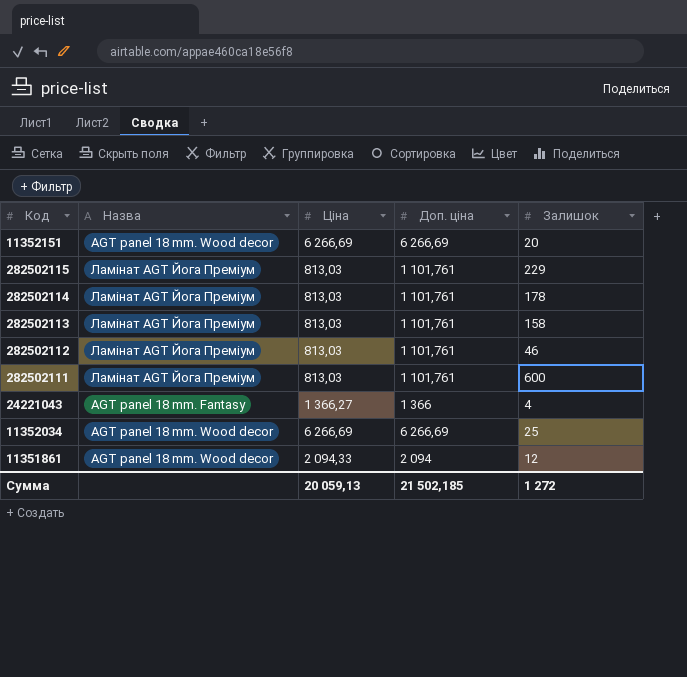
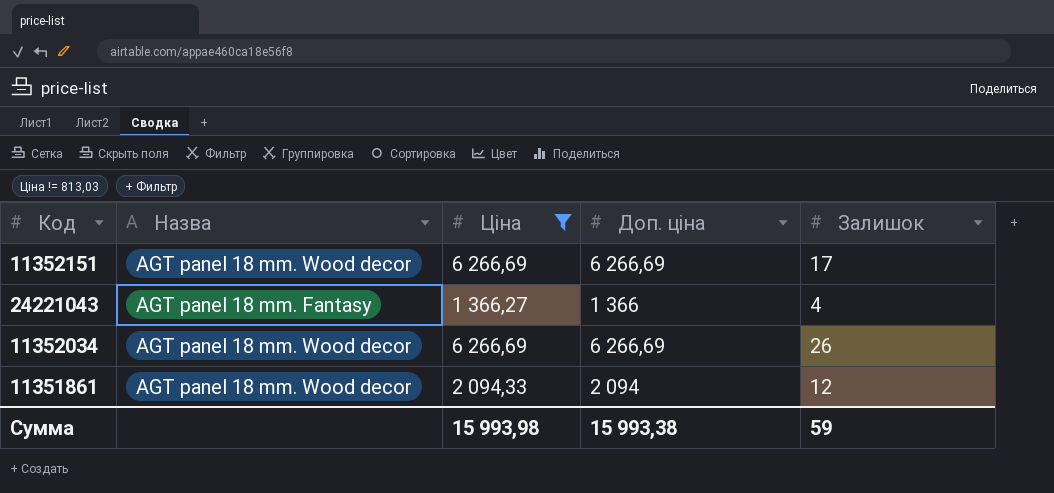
filter: none -> Ціна != 813,03
11352151 | Залишок: 20 -> 17
11352034 | Залишок: 25 -> 26
Сумма | Ціна: 20 059,13 -> 15 993,98
Сумма | Доп. ціна: 21 502,185 -> 15 993,38
Сумма | Залишок: 1 272 -> 59

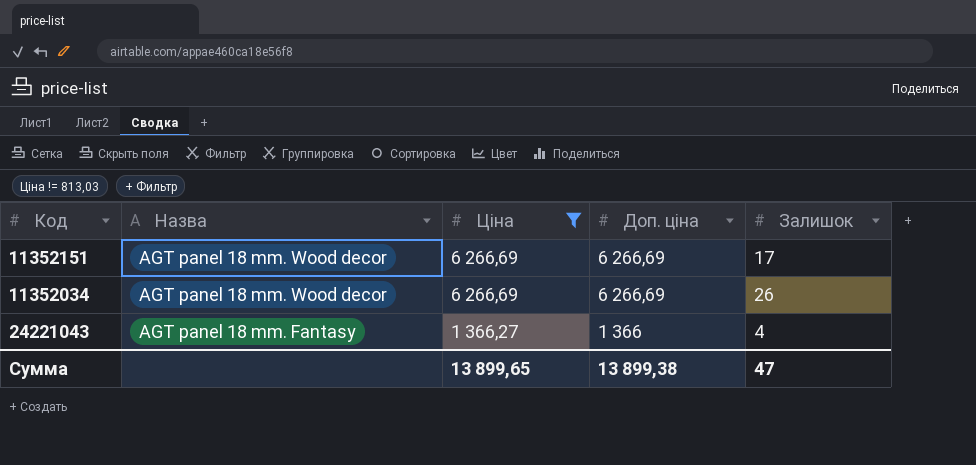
row order: none -> Назва descending
row 11351861: AGT panel 18 mm. Wood decor | 2 094,33 | 2 094 | 12 -> none
Сумма | Ціна: 15 993,98 -> 13 899,65
Сумма | Доп. ціна: 15 993,38 -> 13 899,38
Сумма | Залишок: 59 -> 47

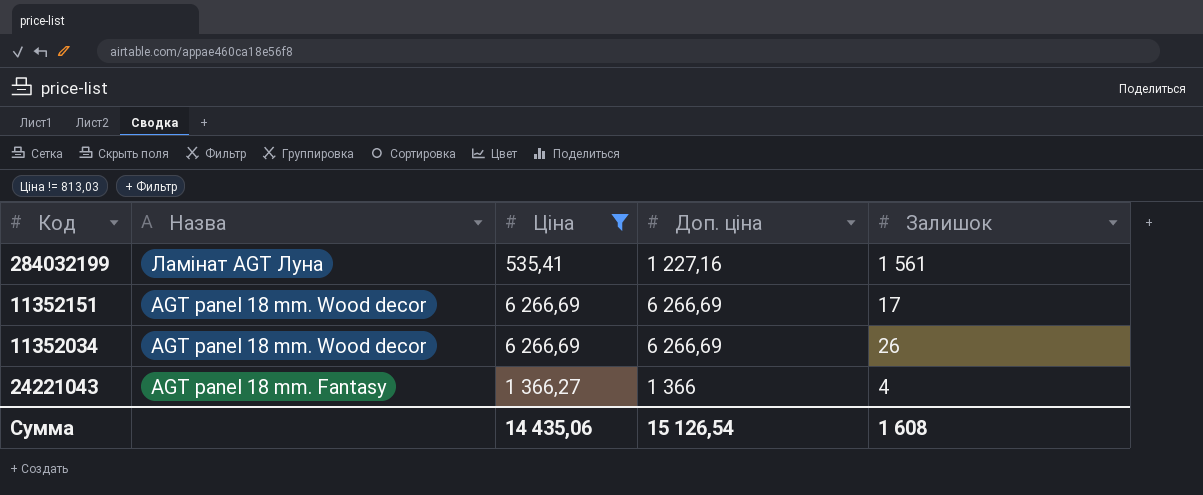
row 284032199: none -> Ламінат AGT Луна | 535,41 | 1 227,16 | 1 561
Сумма | Ціна: 13 899,65 -> 14 435,06
Сумма | Доп. ціна: 13 899,38 -> 15 126,54
Сумма | Залишок: 47 -> 1 608

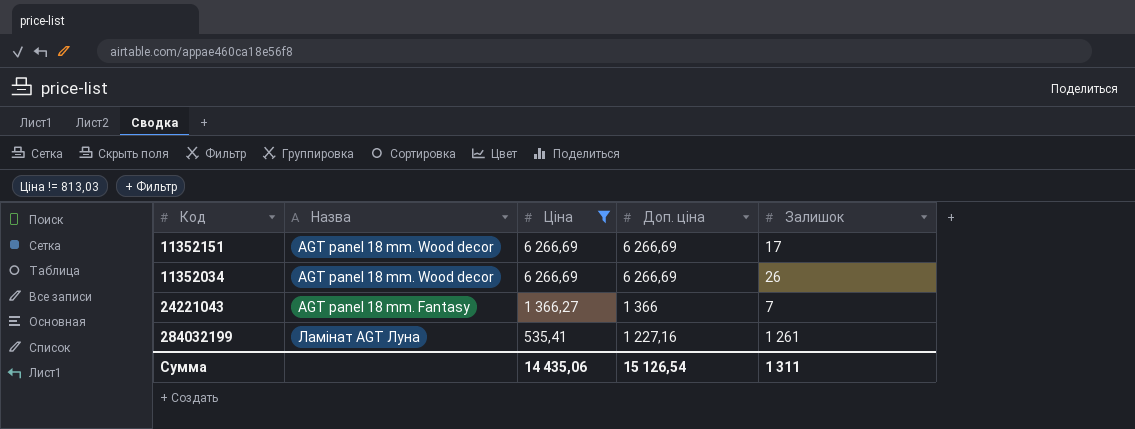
row order: Назва descending -> Ціна descending
24221043 | Залишок: 4 -> 7
284032199 | Залишок: 1 561 -> 1 261
Сумма | Залишок: 1 608 -> 1 311

